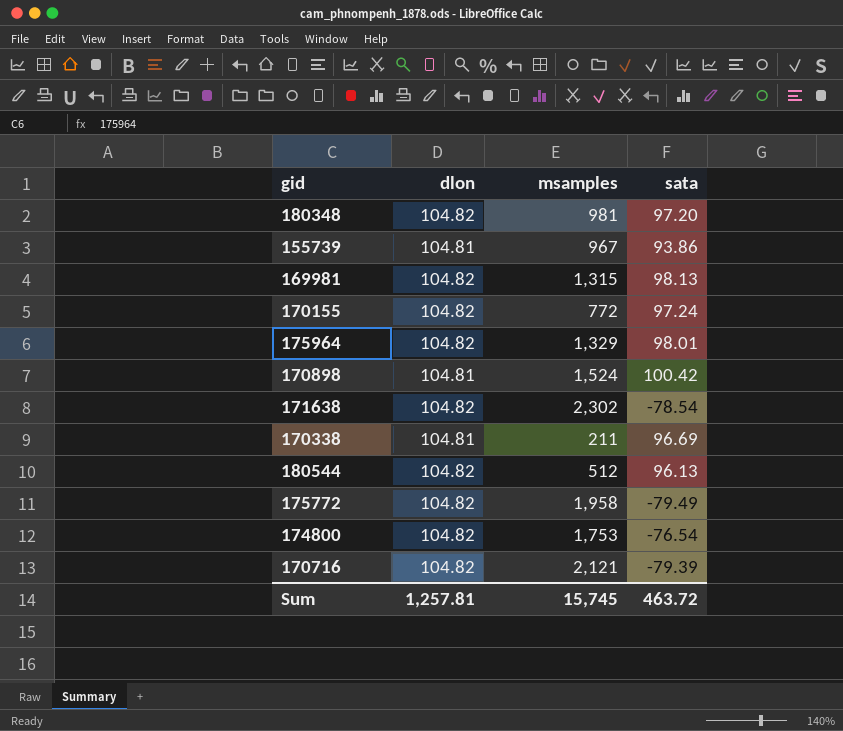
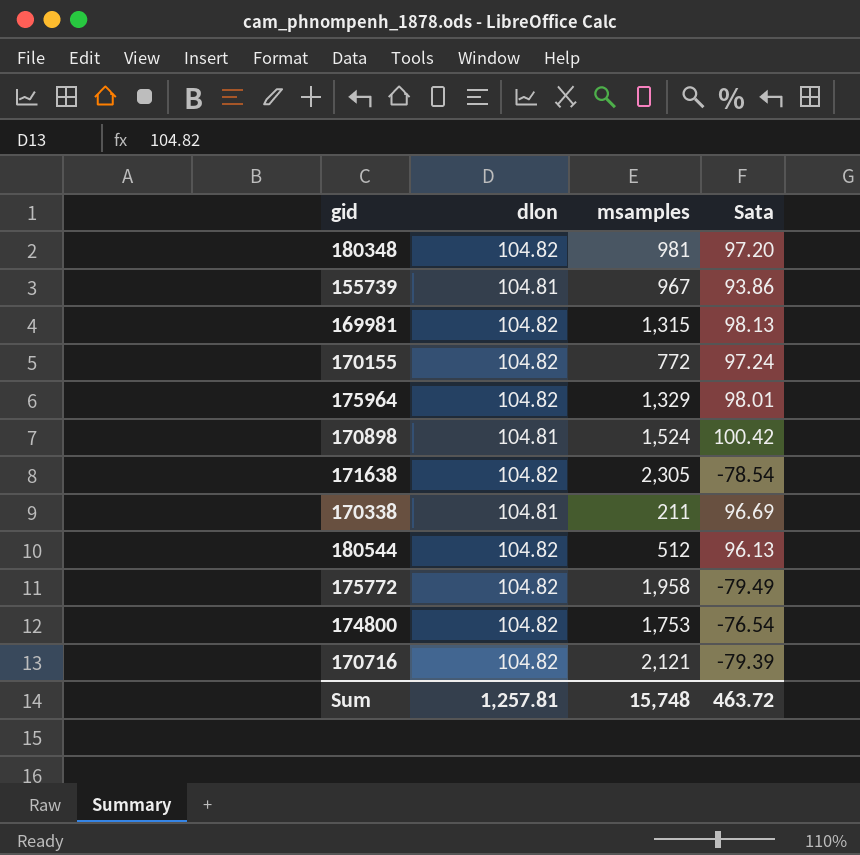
column name: sata -> Sata
171638 | msamples: 2,302 -> 2,305
Sum | msamples: 15,745 -> 15,748

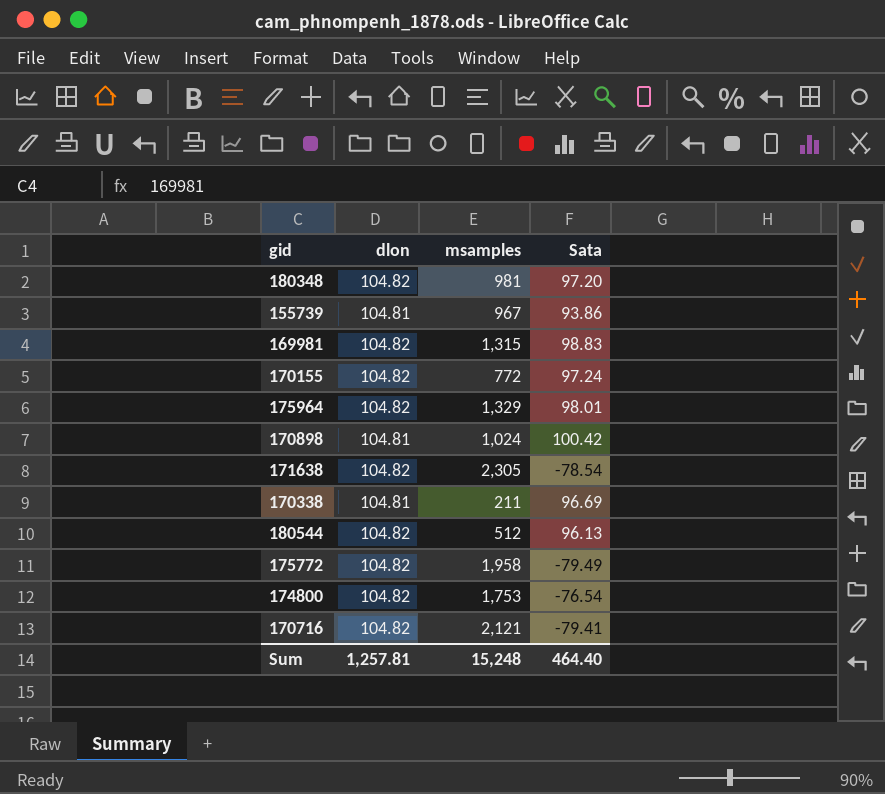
169981 | Sata: 98.13 -> 98.83
170898 | msamples: 1,524 -> 1,024
170716 | Sata: -79.39 -> -79.41
Sum | msamples: 15,748 -> 15,248
Sum | Sata: 463.72 -> 464.40

